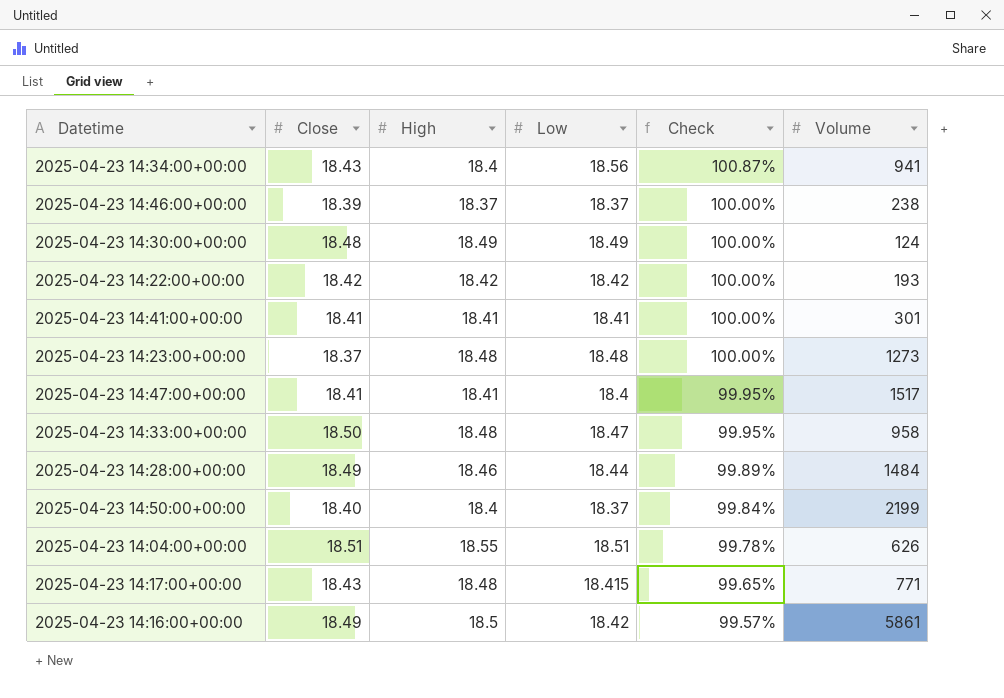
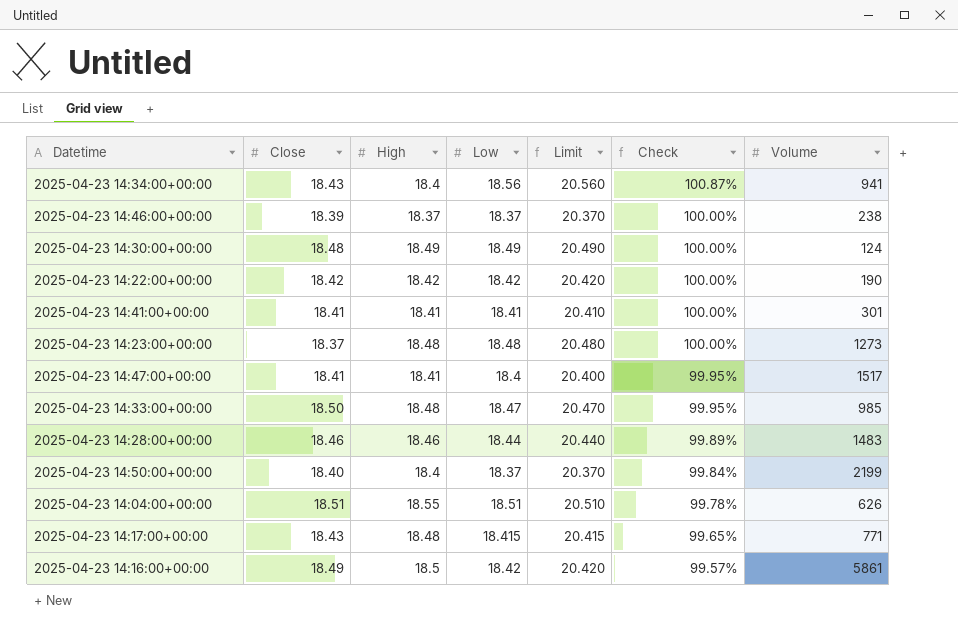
column Limit | formula: none -> [Low] + 2
2025-04-23 14:22:00+00:00 | Volume: 193 -> 190
2025-04-23 14:33:00+00:00 | Volume: 958 -> 985
2025-04-23 14:28:00+00:00 | Close: 18.49 -> 18.46
2025-04-23 14:28:00+00:00 | Volume: 1484 -> 1483

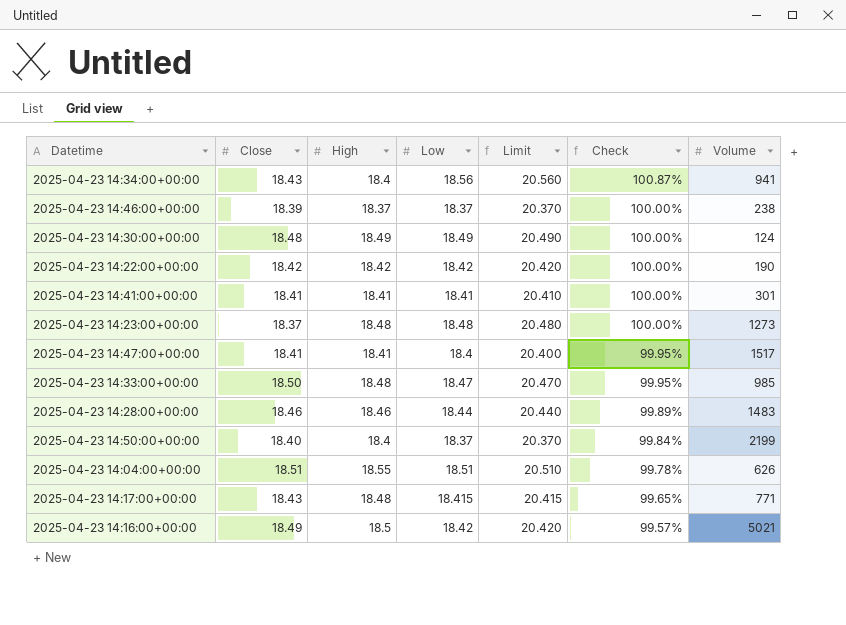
2025-04-23 14:16:00+00:00 | Volume: 5861 -> 5021

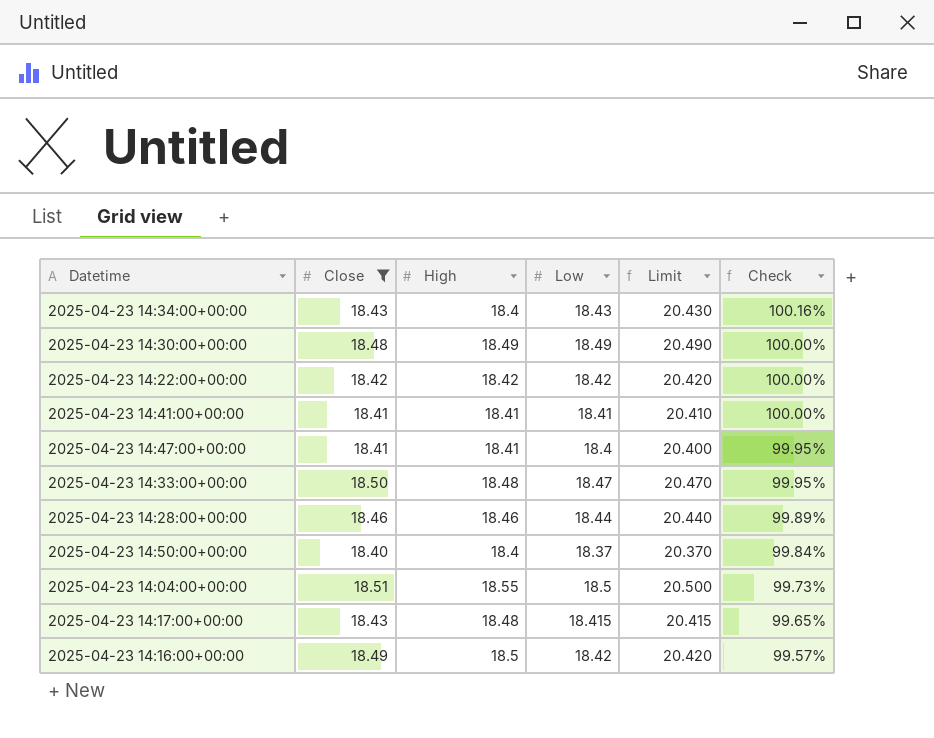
filter: none -> Close >= 18.40
column Volume | position: 7 -> none
2025-04-23 14:34:00+00:00 | Low: 18.56 -> 18.43
2025-04-23 14:34:00+00:00 | Limit: 20.560 -> 20.430
2025-04-23 14:34:00+00:00 | Check: 100.87% -> 100.16%
2025-04-23 14:04:00+00:00 | Low: 18.51 -> 18.5
2025-04-23 14:04:00+00:00 | Limit: 20.510 -> 20.500
2025-04-23 14:04:00+00:00 | Check: 99.78% -> 99.73%

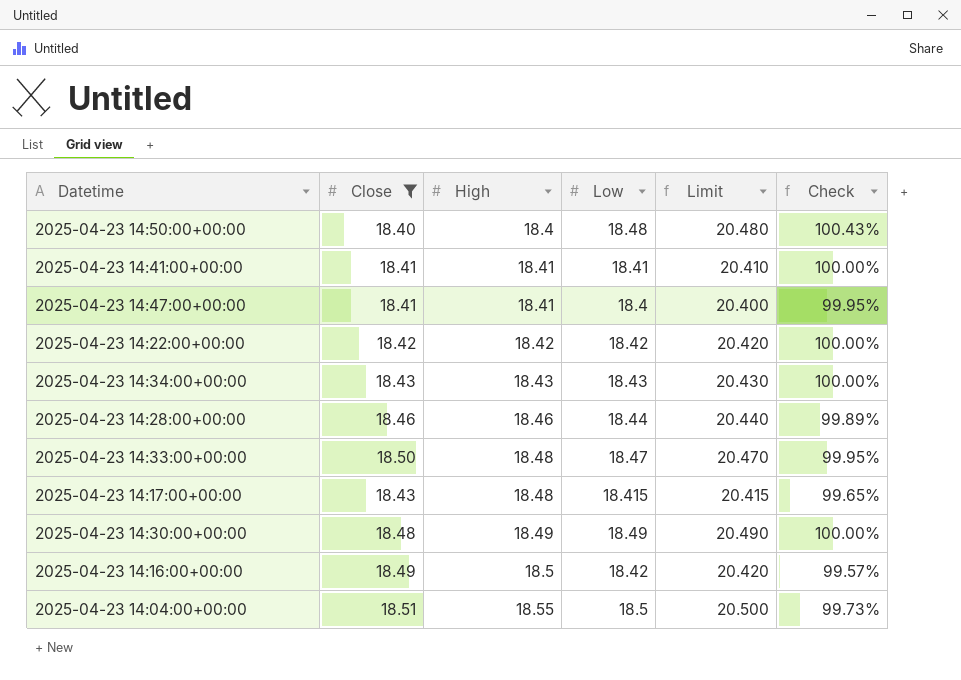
row order: Check descending -> High ascending
2025-04-23 14:50:00+00:00 | Low: 18.37 -> 18.48
2025-04-23 14:50:00+00:00 | Limit: 20.370 -> 20.480
2025-04-23 14:50:00+00:00 | Check: 99.84% -> 100.43%
2025-04-23 14:34:00+00:00 | High: 18.4 -> 18.43
2025-04-23 14:34:00+00:00 | Check: 100.16% -> 100.00%

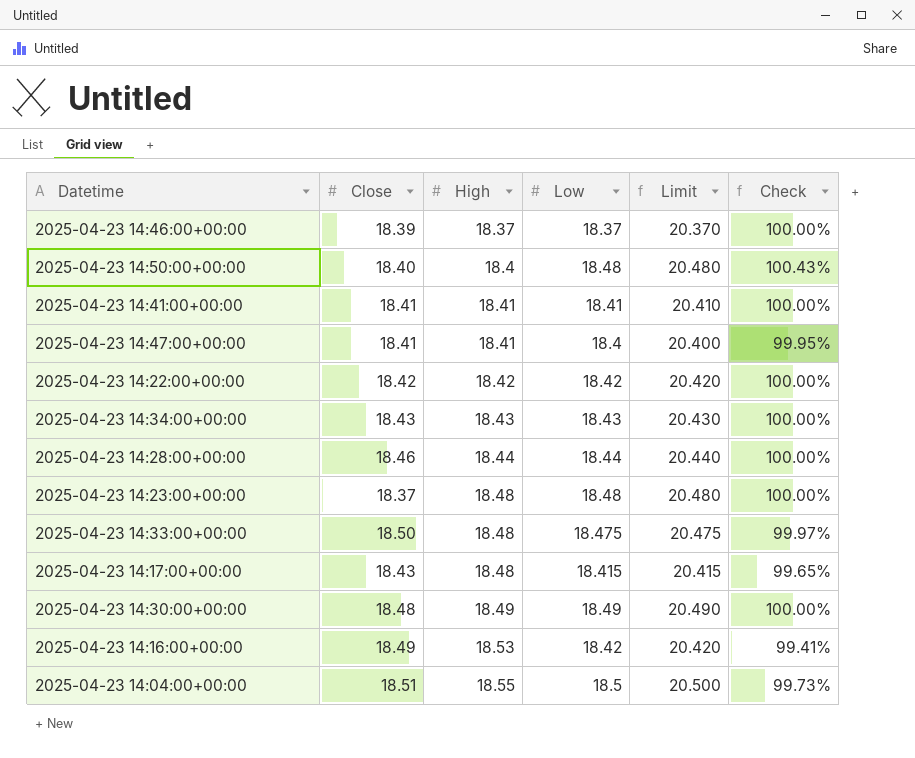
filter: Close >= 18.40 -> none
2025-04-23 14:28:00+00:00 | High: 18.46 -> 18.44
2025-04-23 14:28:00+00:00 | Check: 99.89% -> 100.00%
2025-04-23 14:33:00+00:00 | Low: 18.47 -> 18.475
2025-04-23 14:33:00+00:00 | Limit: 20.470 -> 20.475
2025-04-23 14:33:00+00:00 | Check: 99.95% -> 99.97%
2025-04-23 14:16:00+00:00 | High: 18.5 -> 18.53
2025-04-23 14:16:00+00:00 | Check: 99.57% -> 99.41%

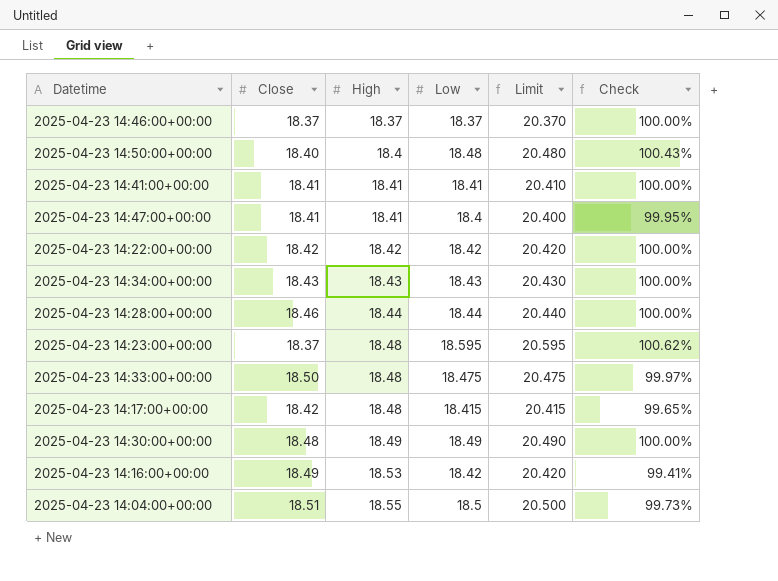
2025-04-23 14:46:00+00:00 | Close: 18.39 -> 18.37
2025-04-23 14:23:00+00:00 | Low: 18.48 -> 18.595
2025-04-23 14:23:00+00:00 | Limit: 20.480 -> 20.595
2025-04-23 14:23:00+00:00 | Check: 100.00% -> 100.62%
2025-04-23 14:17:00+00:00 | Close: 18.43 -> 18.42

